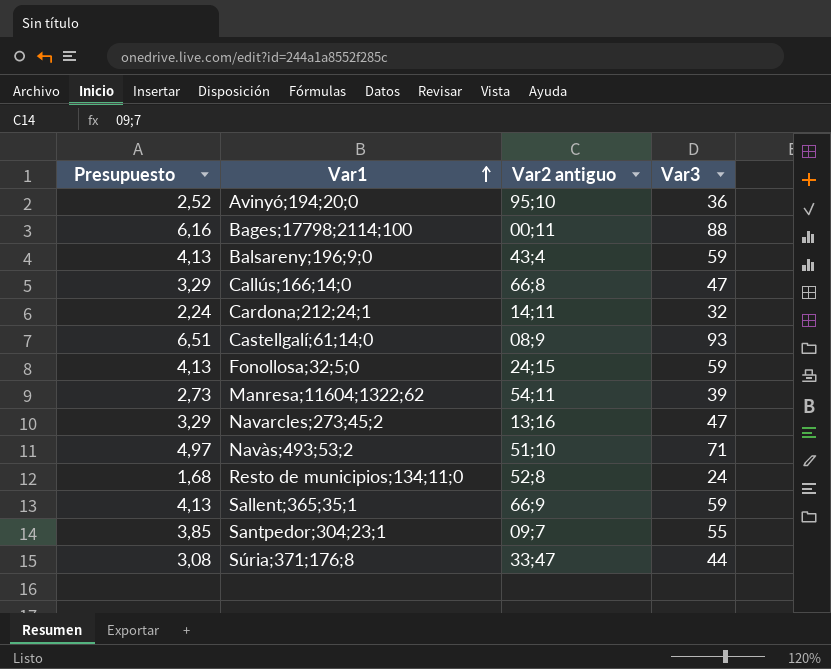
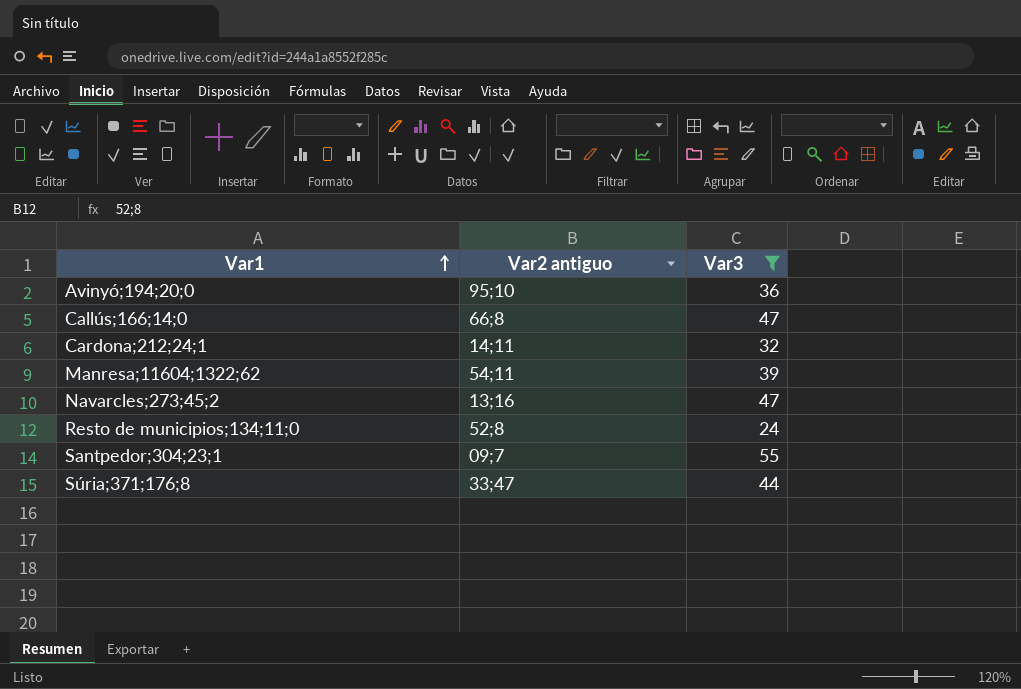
filter: none -> Var3 <= 55
column Presupuesto | formula: [Var3] * 0,07 -> none

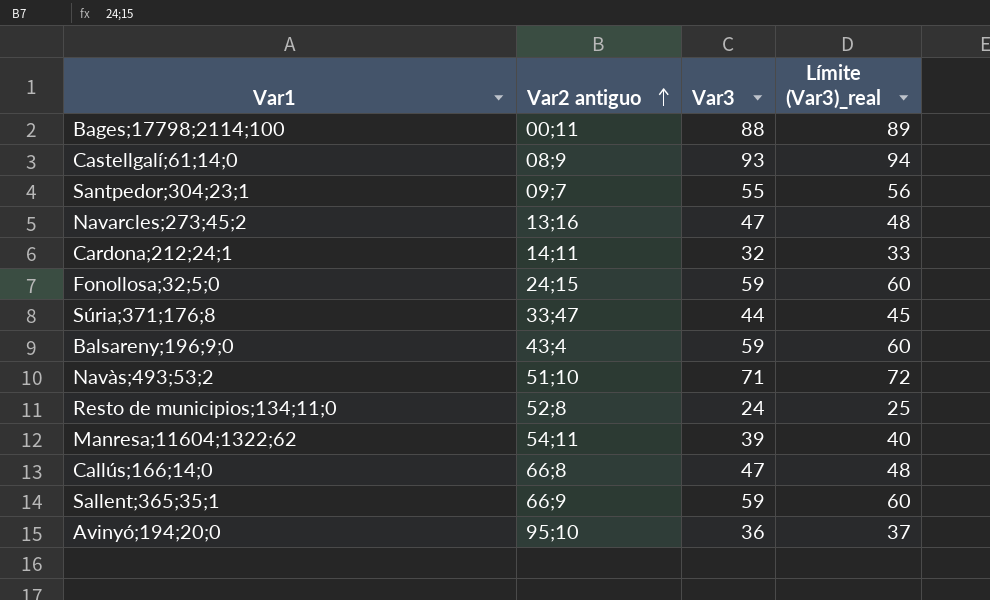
filter: Var3 <= 55 -> none
row order: Var1 ascending -> Var2 antiguo ascending
column Límite (Var3)_real | formula: none -> [Var3] + 1

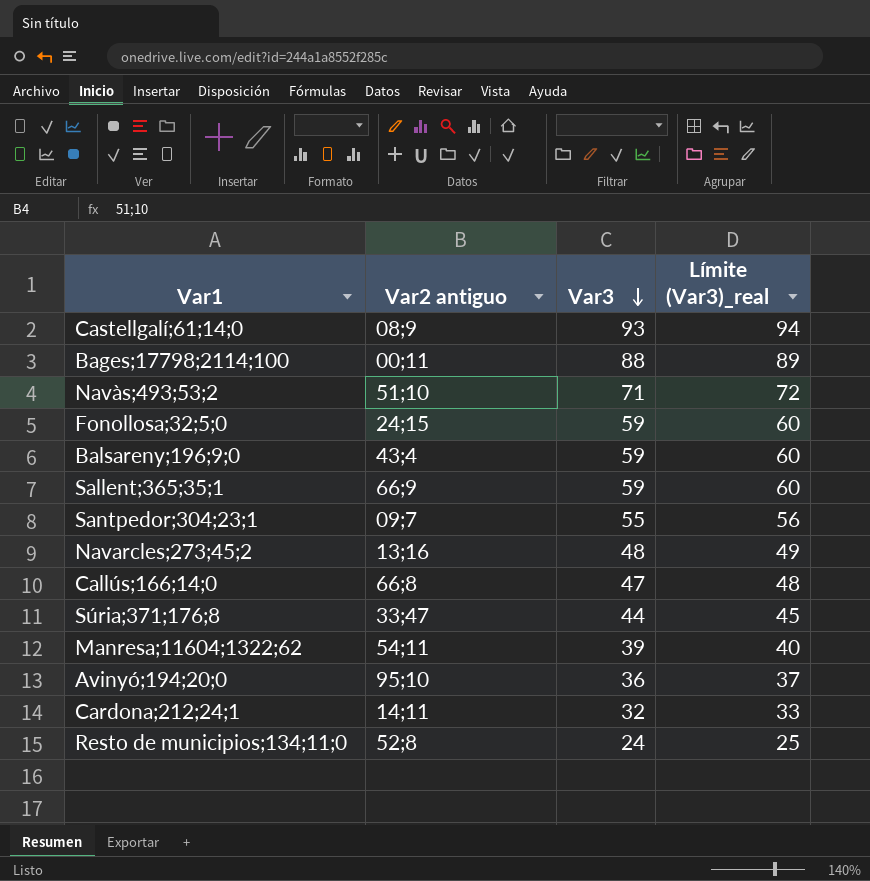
row order: Var2 antiguo ascending -> Var3 descending
Navarcles;273;45;2 | Var3: 47 -> 48
Navarcles;273;45;2 | Límite (Var3)_real: 48 -> 49

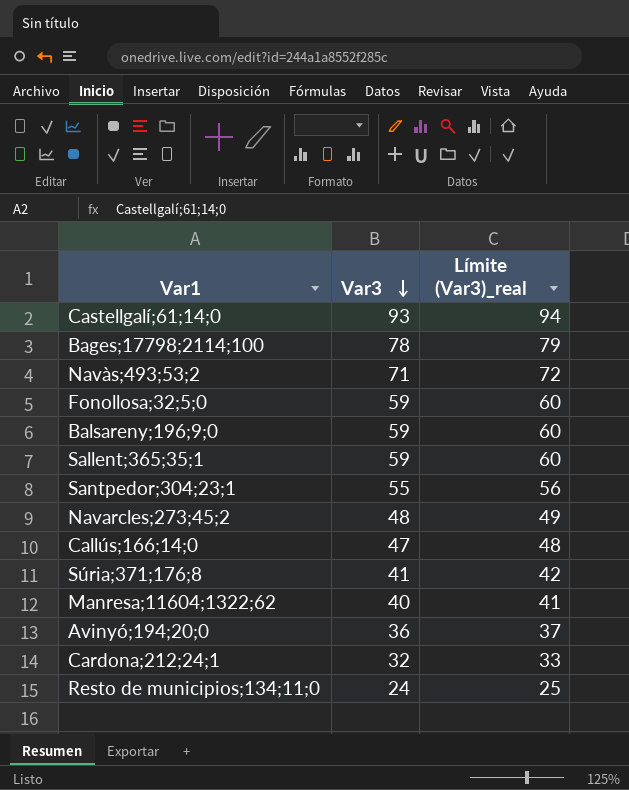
column Var2 antiguo | position: 2 -> none
Bages;17798;2114;100 | Var3: 88 -> 78
Bages;17798;2114;100 | Límite (Var3)_real: 89 -> 79
Súria;371;176;8 | Var3: 44 -> 41
Súria;371;176;8 | Límite (Var3)_real: 45 -> 42
Manresa;11604;1322;62 | Var3: 39 -> 40
Manresa;11604;1322;62 | Límite (Var3)_real: 40 -> 41

